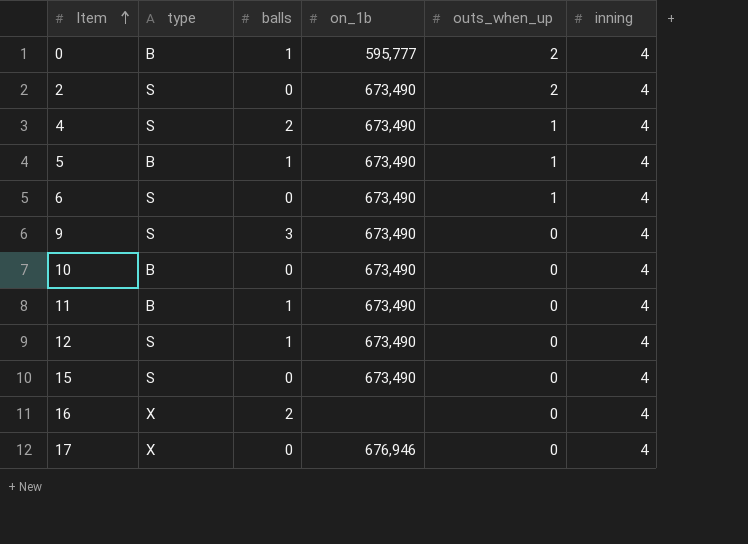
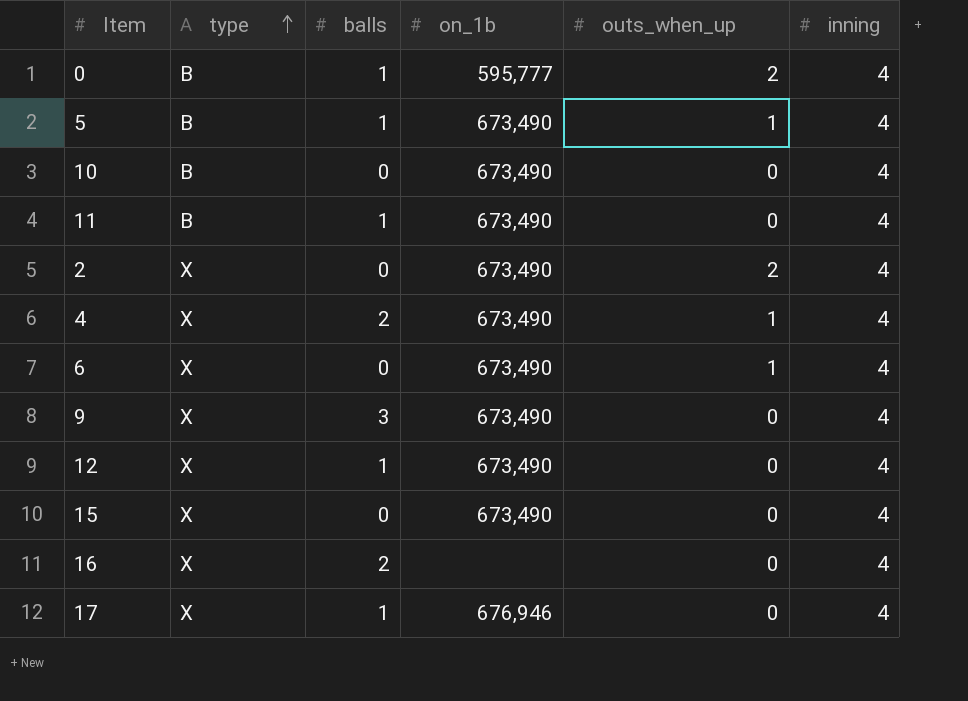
row order: Item ascending -> type ascending
2 | type: S -> X
4 | type: S -> X
6 | type: S -> X
9 | type: S -> X
12 | type: S -> X
15 | type: S -> X
17 | balls: 0 -> 1

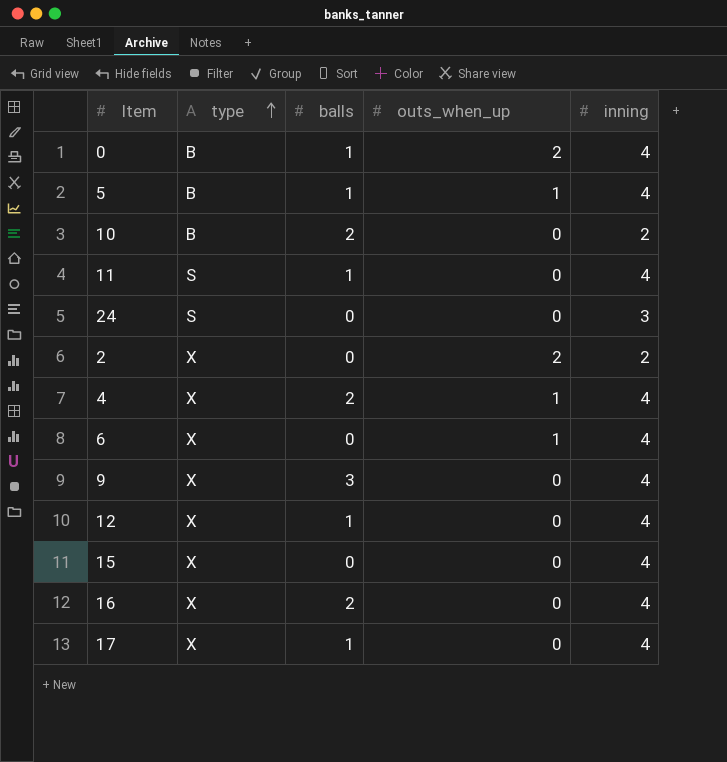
column on_1b | position: 4 -> none
10 | balls: 0 -> 2
10 | inning: 4 -> 2
11 | type: B -> S
row 24: none -> S | 0 | 0 | 3
2 | inning: 4 -> 2

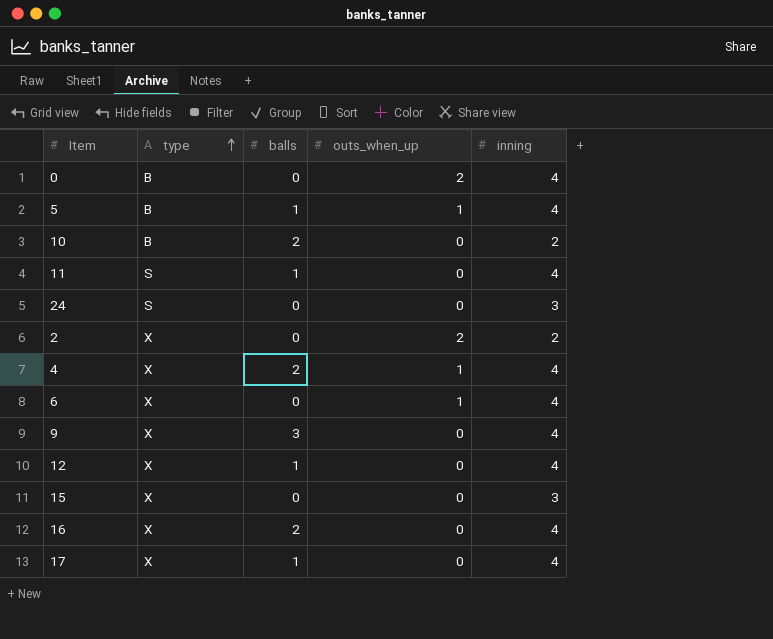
0 | balls: 1 -> 0
15 | inning: 4 -> 3

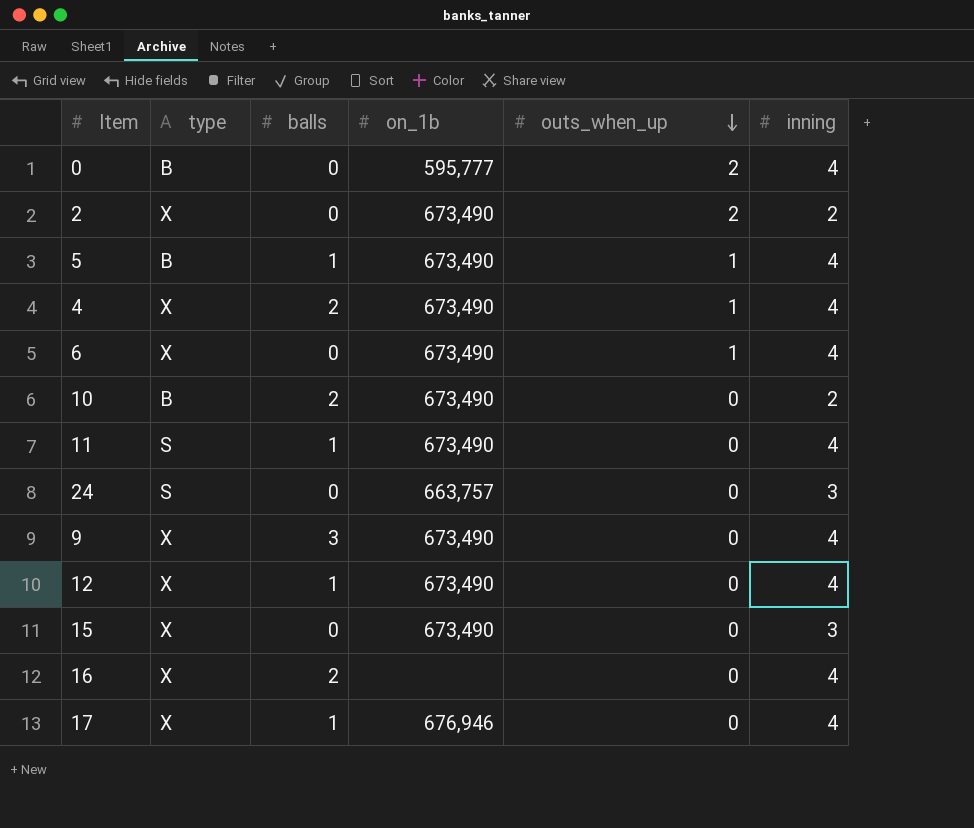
row order: type ascending -> outs_when_up descending
column on_1b | position: none -> 4

